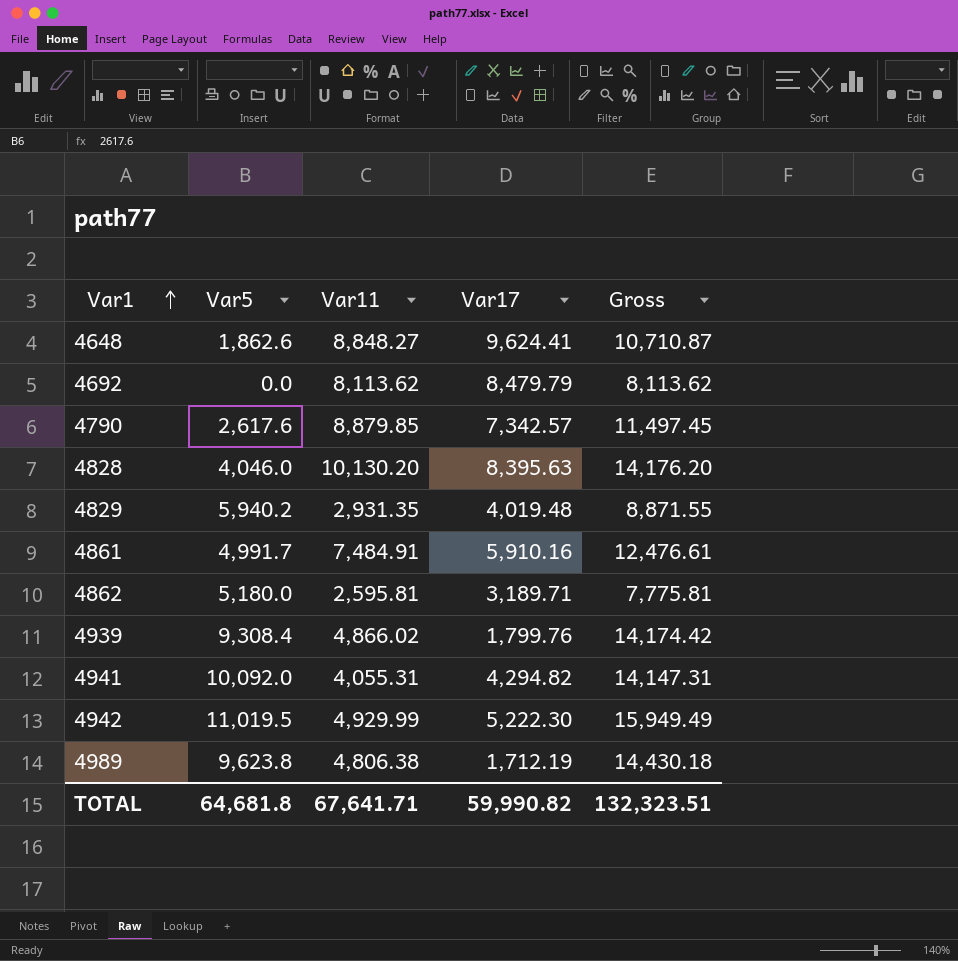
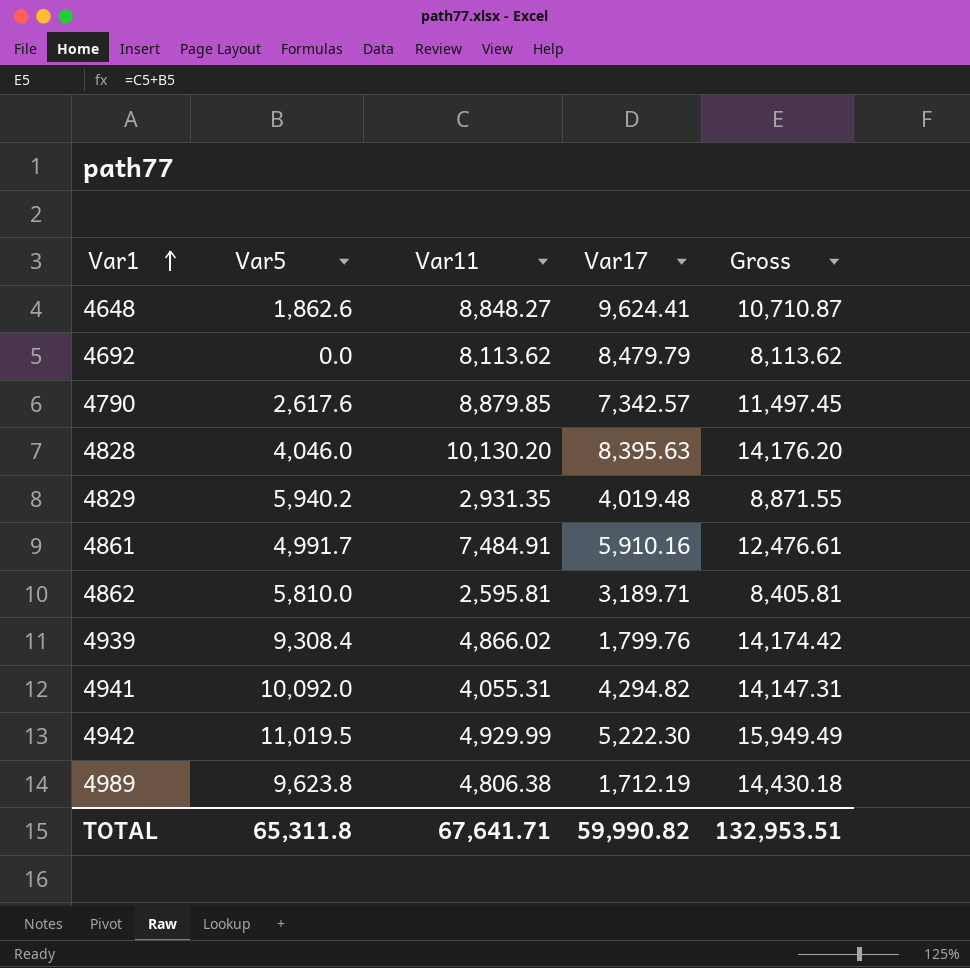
4862 | Var5: 5,180.0 -> 5,810.0
4862 | Gross: 7,775.81 -> 8,405.81
TOTAL | Var5: 64,681.8 -> 65,311.8
TOTAL | Gross: 132,323.51 -> 132,953.51

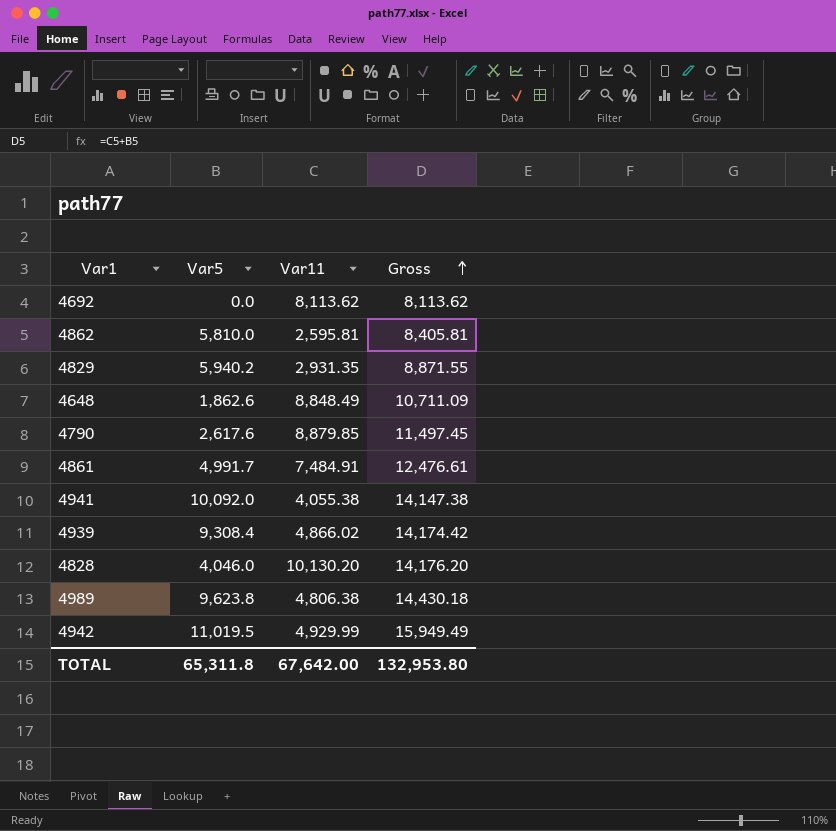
row order: Var1 ascending -> Gross ascending
column Var17 | position: 4 -> none
4648 | Var11: 8,848.27 -> 8,848.49
4648 | Gross: 10,710.87 -> 10,711.09
4941 | Var11: 4,055.31 -> 4,055.38
4941 | Gross: 14,147.31 -> 14,147.38
TOTAL | Var11: 67,641.71 -> 67,642.00
TOTAL | Gross: 132,953.51 -> 132,953.80

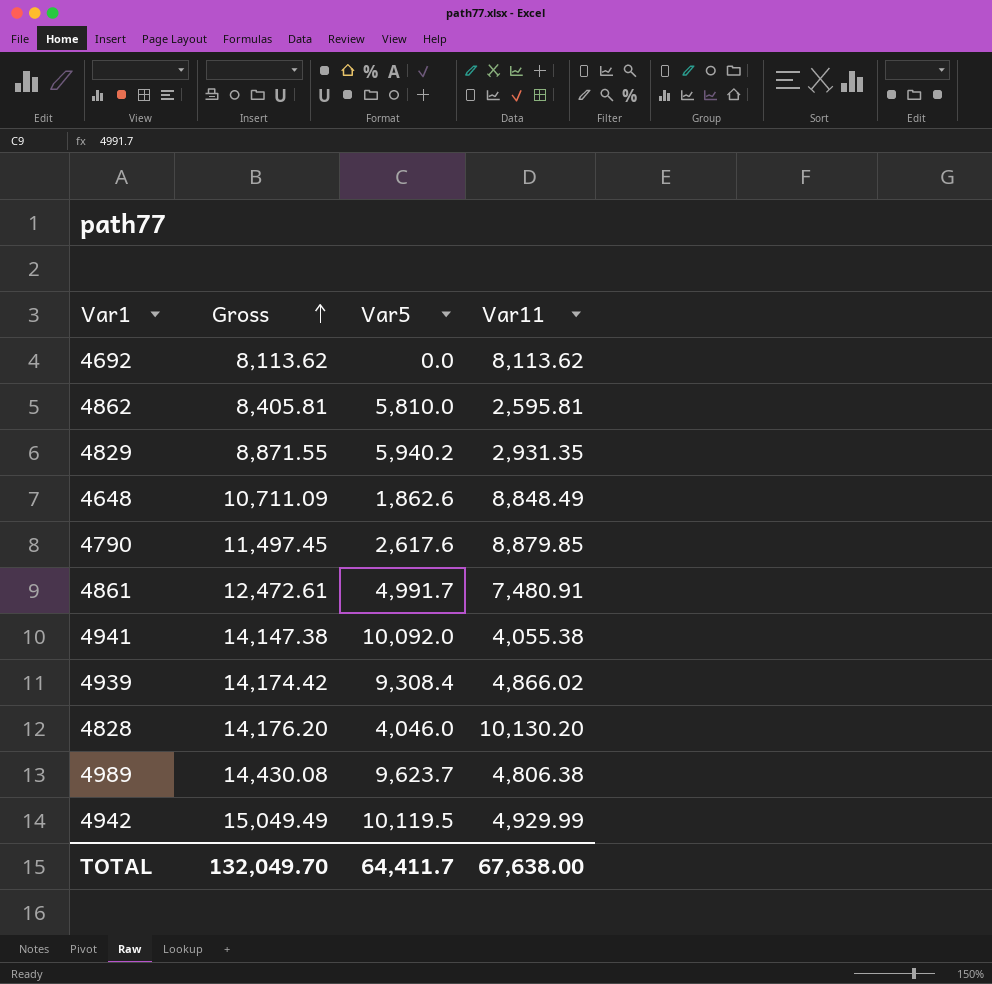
column Gross | position: 4 -> 2
4861 | Gross: 12,476.61 -> 12,472.61
4861 | Var11: 7,484.91 -> 7,480.91
4989 | Gross: 14,430.18 -> 14,430.08
4989 | Var5: 9,623.8 -> 9,623.7
4942 | Gross: 15,949.49 -> 15,049.49
4942 | Var5: 11,019.5 -> 10,119.5
TOTAL | Gross: 132,953.80 -> 132,049.70
TOTAL | Var5: 65,311.8 -> 64,411.7
TOTAL | Var11: 67,642.00 -> 67,638.00

